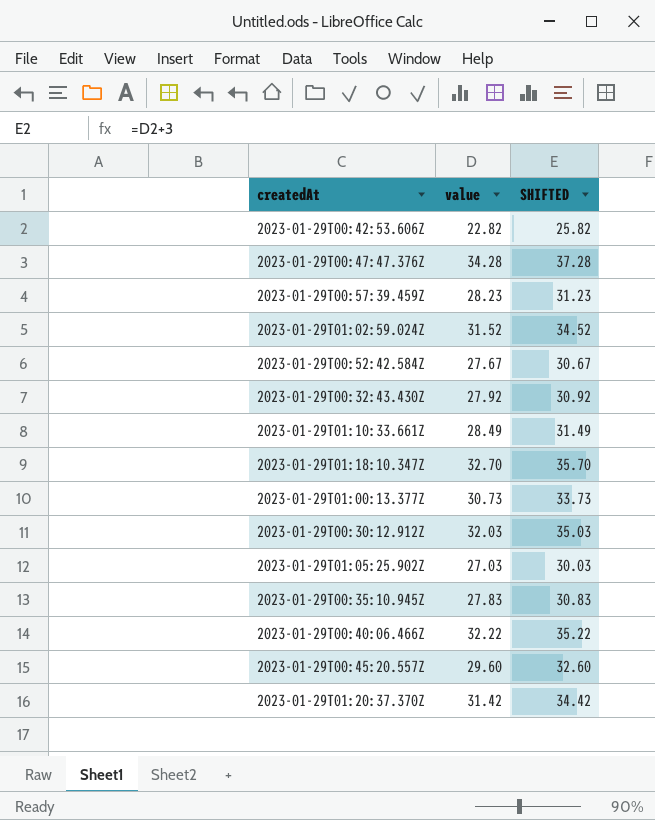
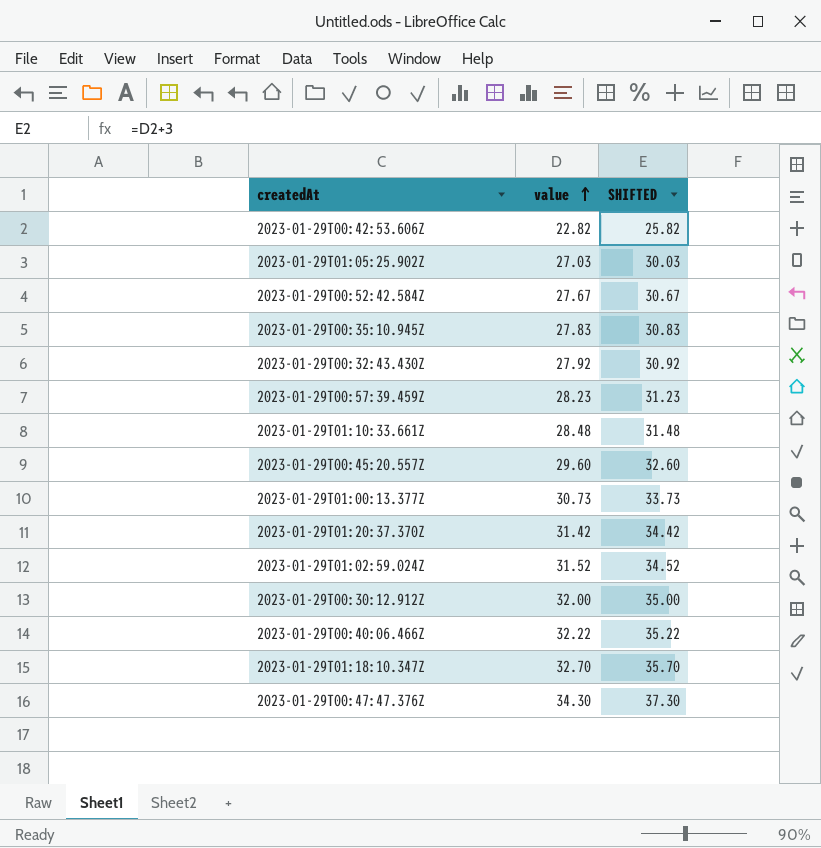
row order: none -> value ascending
2023-01-29T01:10:33.661Z | value: 28.49 -> 28.48
2023-01-29T01:10:33.661Z | SHIFTED: 31.49 -> 31.48
2023-01-29T00:30:12.912Z | value: 32.03 -> 32.00
2023-01-29T00:30:12.912Z | SHIFTED: 35.03 -> 35.00
2023-01-29T00:47:47.376Z | value: 34.28 -> 34.30
2023-01-29T00:47:47.376Z | SHIFTED: 37.28 -> 37.30

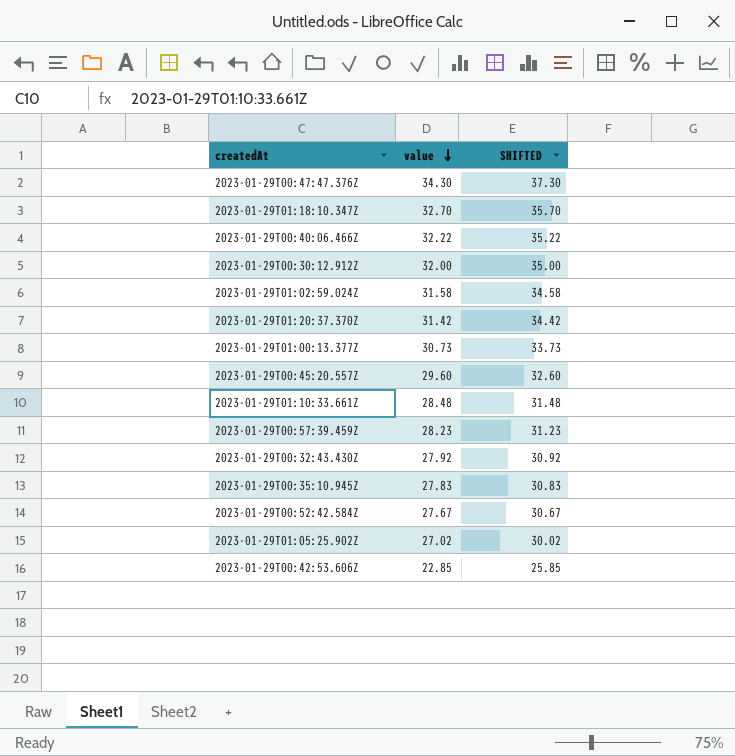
row order: value ascending -> value descending
2023-01-29T01:02:59.024Z | value: 31.52 -> 31.58
2023-01-29T01:02:59.024Z | SHIFTED: 34.52 -> 34.58
2023-01-29T01:05:25.902Z | value: 27.03 -> 27.02
2023-01-29T01:05:25.902Z | SHIFTED: 30.03 -> 30.02
2023-01-29T00:42:53.606Z | value: 22.82 -> 22.85
2023-01-29T00:42:53.606Z | SHIFTED: 25.82 -> 25.85

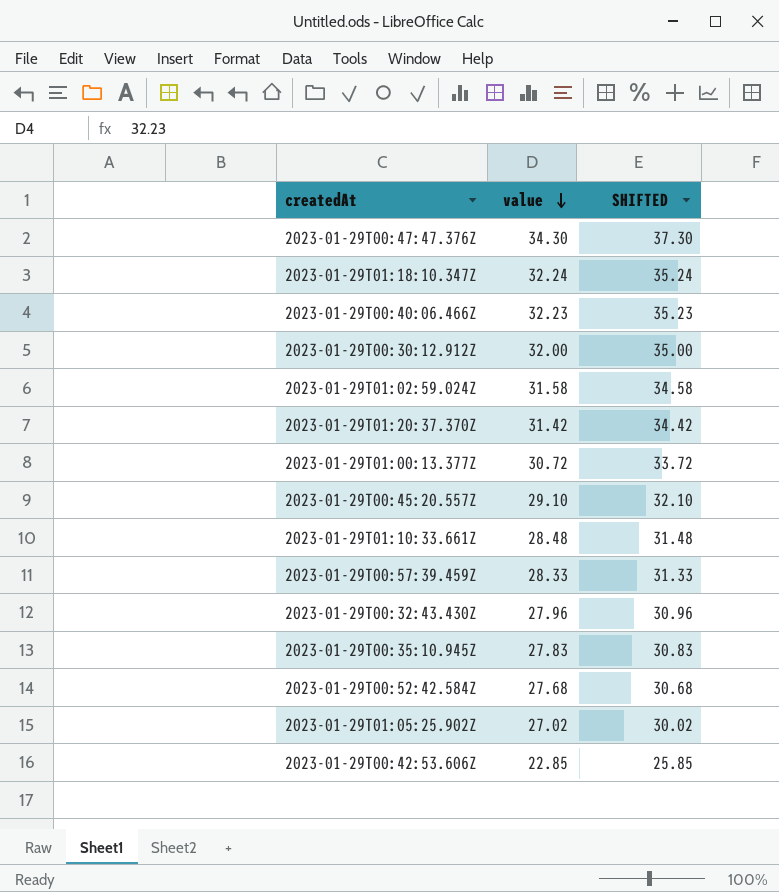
2023-01-29T01:18:10.347Z | value: 32.70 -> 32.24
2023-01-29T01:18:10.347Z | SHIFTED: 35.70 -> 35.24
2023-01-29T00:40:06.466Z | value: 32.22 -> 32.23
2023-01-29T00:40:06.466Z | SHIFTED: 35.22 -> 35.23
2023-01-29T01:00:13.377Z | value: 30.73 -> 30.72
2023-01-29T01:00:13.377Z | SHIFTED: 33.73 -> 33.72
2023-01-29T00:45:20.557Z | value: 29.60 -> 29.10
2023-01-29T00:45:20.557Z | SHIFTED: 32.60 -> 32.10
2023-01-29T00:57:39.459Z | value: 28.23 -> 28.33
2023-01-29T00:57:39.459Z | SHIFTED: 31.23 -> 31.33
2023-01-29T00:32:43.430Z | value: 27.92 -> 27.96
2023-01-29T00:32:43.430Z | SHIFTED: 30.92 -> 30.96
2023-01-29T00:52:42.584Z | value: 27.67 -> 27.68
2023-01-29T00:52:42.584Z | SHIFTED: 30.67 -> 30.68

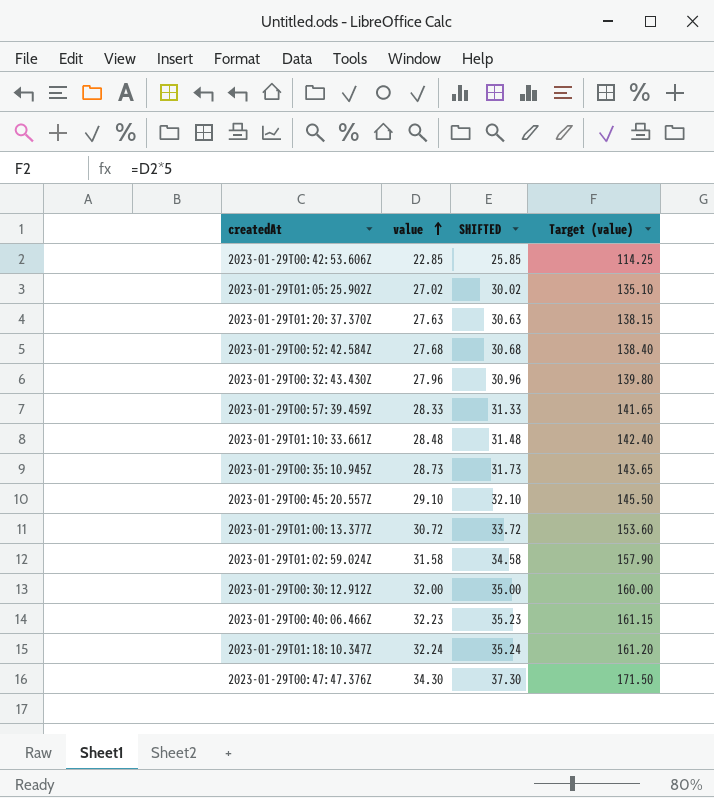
row order: value descending -> value ascending
column Target (value) | formula: none -> [value] * 5
2023-01-29T01:20:37.370Z | value: 31.42 -> 27.63
2023-01-29T01:20:37.370Z | SHIFTED: 34.42 -> 30.63
2023-01-29T00:35:10.945Z | value: 27.83 -> 28.73
2023-01-29T00:35:10.945Z | SHIFTED: 30.83 -> 31.73

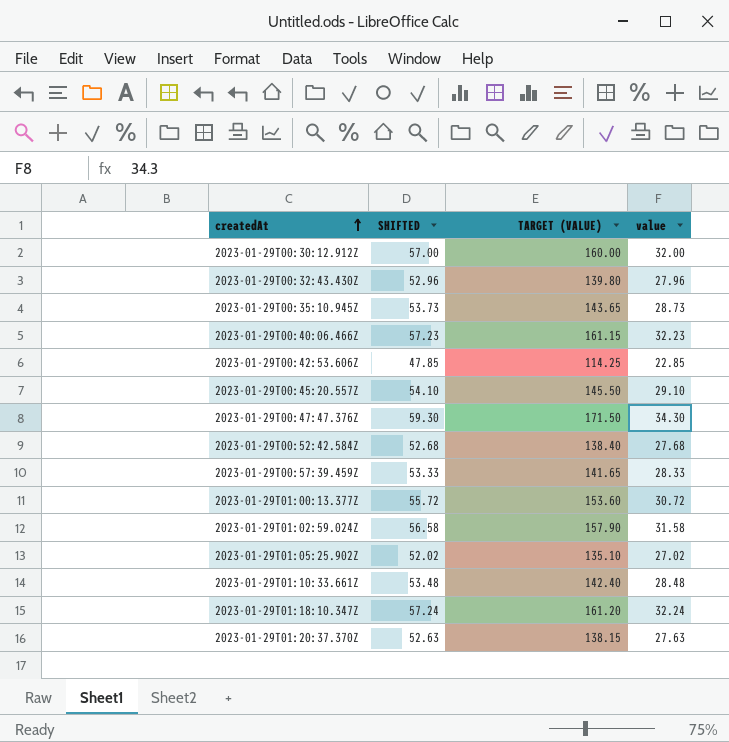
row order: value ascending -> createdAt ascending
column SHIFTED | formula: [value] + 3 -> [value] + 25
column name: Target (value) -> TARGET (VALUE)
column value | position: 2 -> 4

